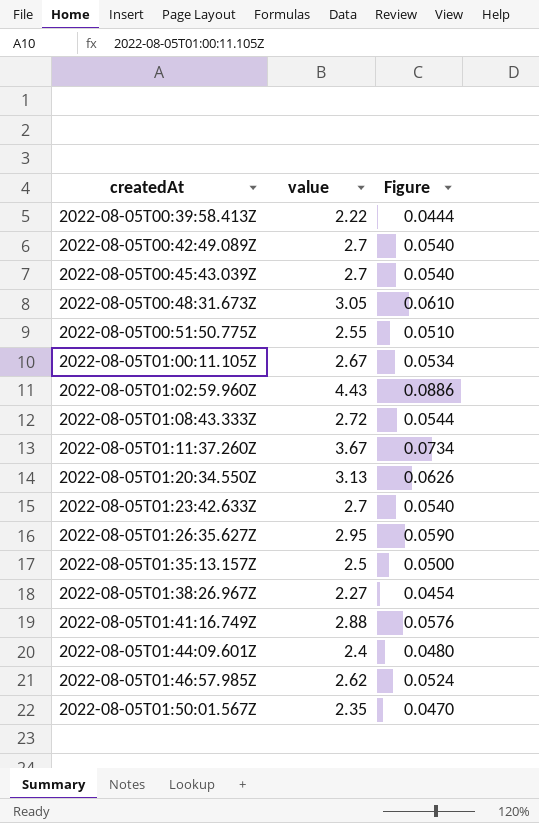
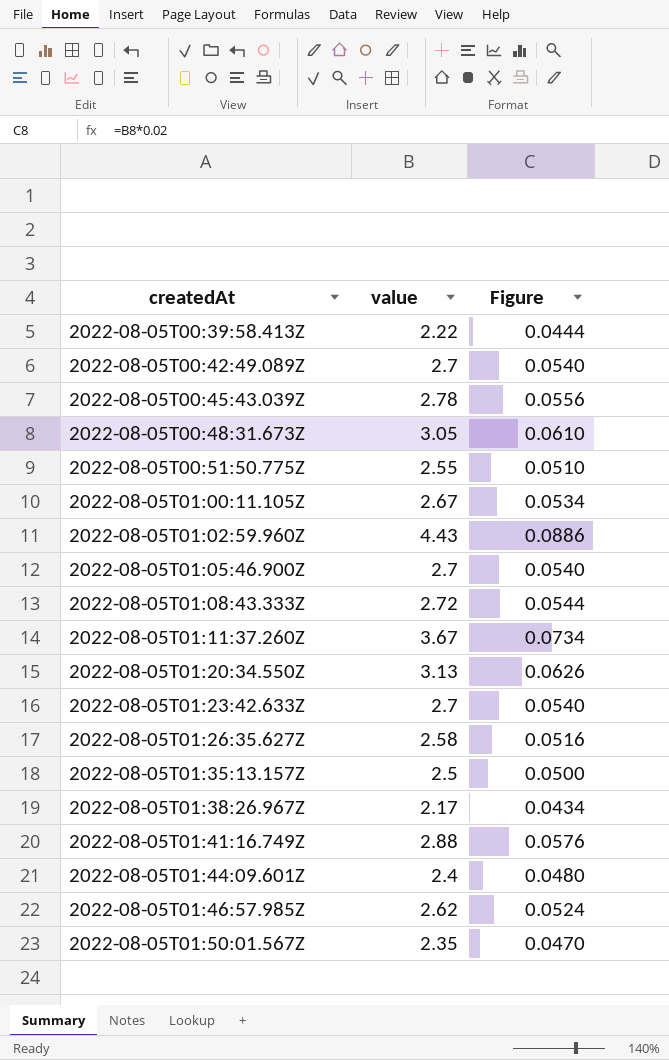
2022-08-05T00:45:43.039Z | value: 2.7 -> 2.78
2022-08-05T00:45:43.039Z | Figure: 0.0540 -> 0.0556
row 2022-08-05T01:05:46.900Z: none -> 2.7 | 0.0540
2022-08-05T01:26:35.627Z | value: 2.95 -> 2.58
2022-08-05T01:26:35.627Z | Figure: 0.0590 -> 0.0516
2022-08-05T01:38:26.967Z | value: 2.27 -> 2.17
2022-08-05T01:38:26.967Z | Figure: 0.0454 -> 0.0434

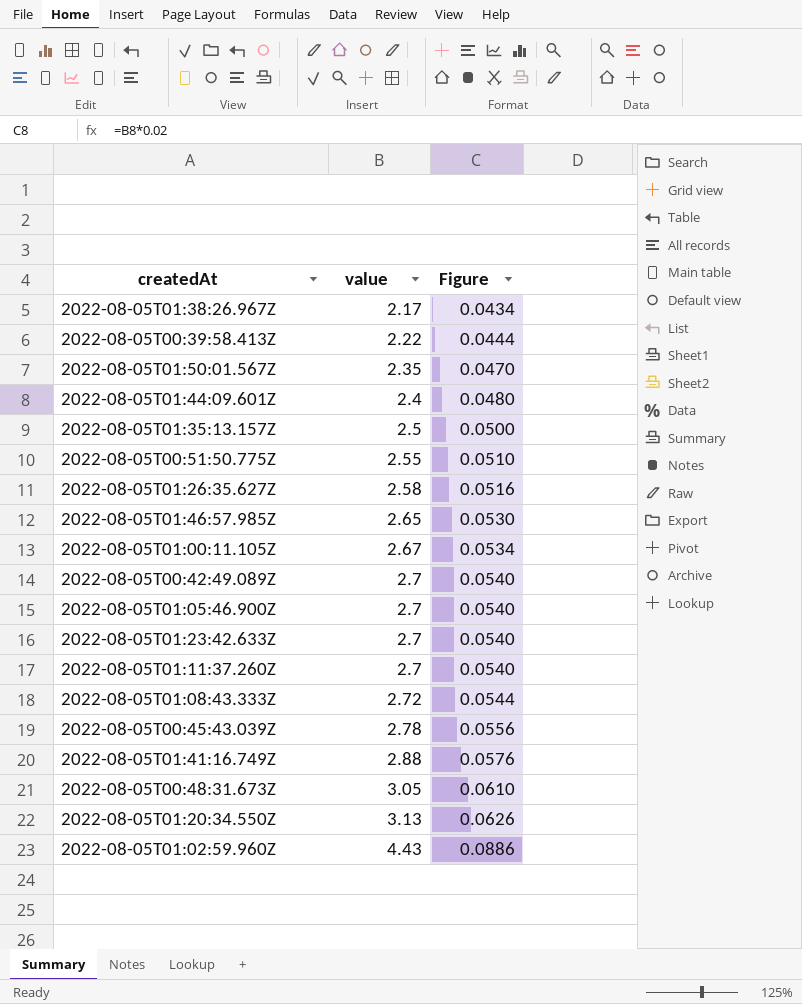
row order: createdAt ascending -> value ascending
2022-08-05T01:46:57.985Z | value: 2.62 -> 2.65
2022-08-05T01:46:57.985Z | Figure: 0.0524 -> 0.0530
2022-08-05T01:11:37.260Z | value: 3.67 -> 2.7
2022-08-05T01:11:37.260Z | Figure: 0.0734 -> 0.0540

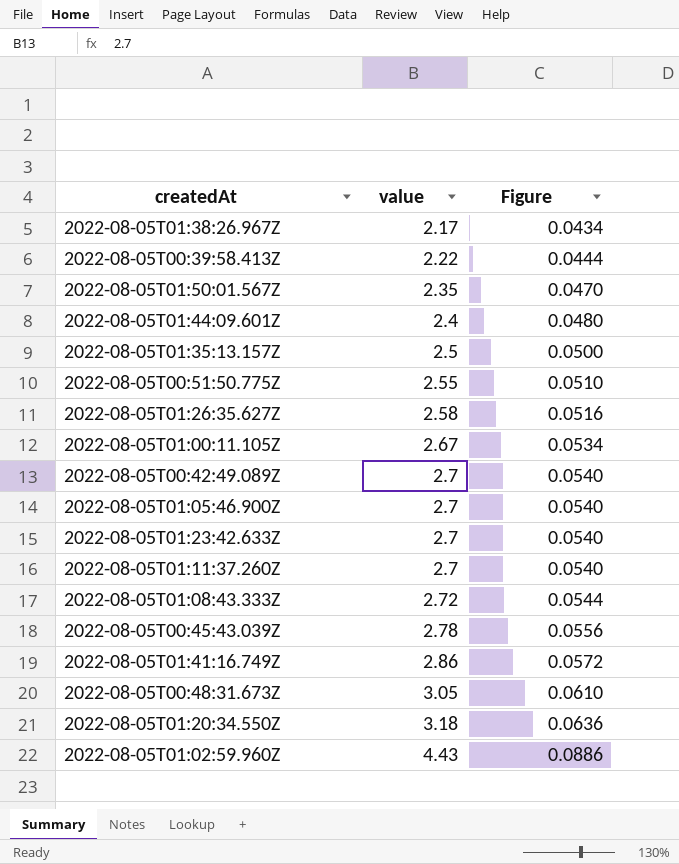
row 2022-08-05T01:46:57.985Z: 2.65 | 0.0530 -> none
2022-08-05T01:41:16.749Z | value: 2.88 -> 2.86
2022-08-05T01:41:16.749Z | Figure: 0.0576 -> 0.0572
2022-08-05T01:20:34.550Z | value: 3.13 -> 3.18
2022-08-05T01:20:34.550Z | Figure: 0.0626 -> 0.0636

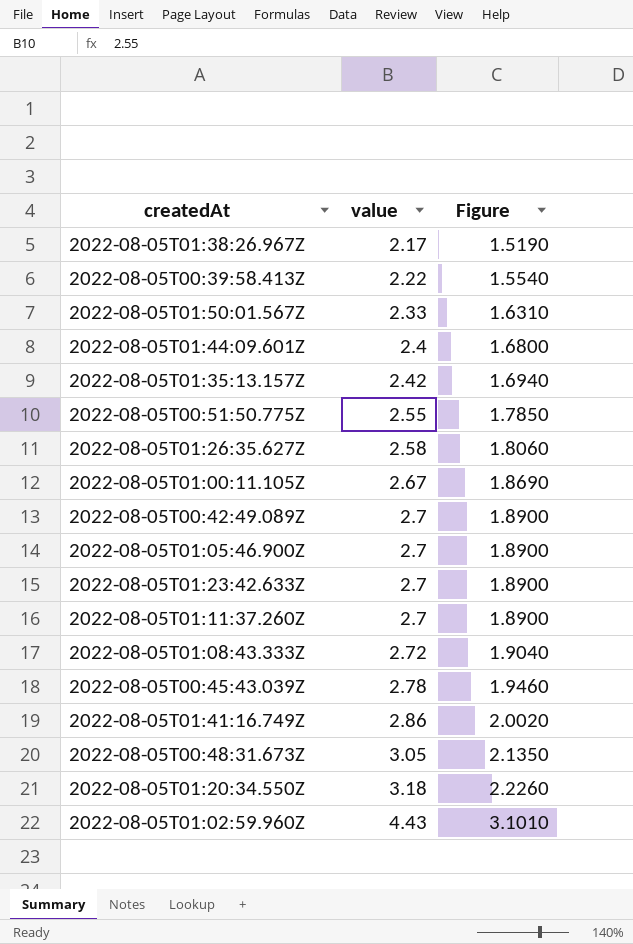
column Figure | formula: [value] * 0.02 -> [value] * 0.7
2022-08-05T01:50:01.567Z | value: 2.35 -> 2.33
2022-08-05T01:35:13.157Z | value: 2.5 -> 2.42

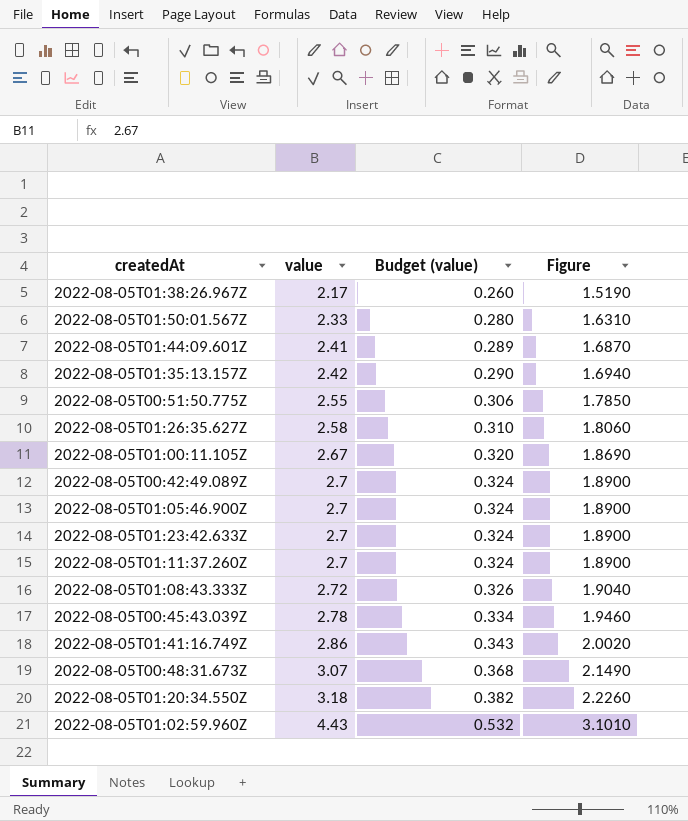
column Budget (value) | formula: none -> [value] * 0.12
row 2022-08-05T00:39:58.413Z: 2.22 | 1.5540 -> none
2022-08-05T01:44:09.601Z | value: 2.4 -> 2.41
2022-08-05T01:44:09.601Z | Figure: 1.6800 -> 1.6870
2022-08-05T00:48:31.673Z | value: 3.05 -> 3.07
2022-08-05T00:48:31.673Z | Figure: 2.1350 -> 2.1490

